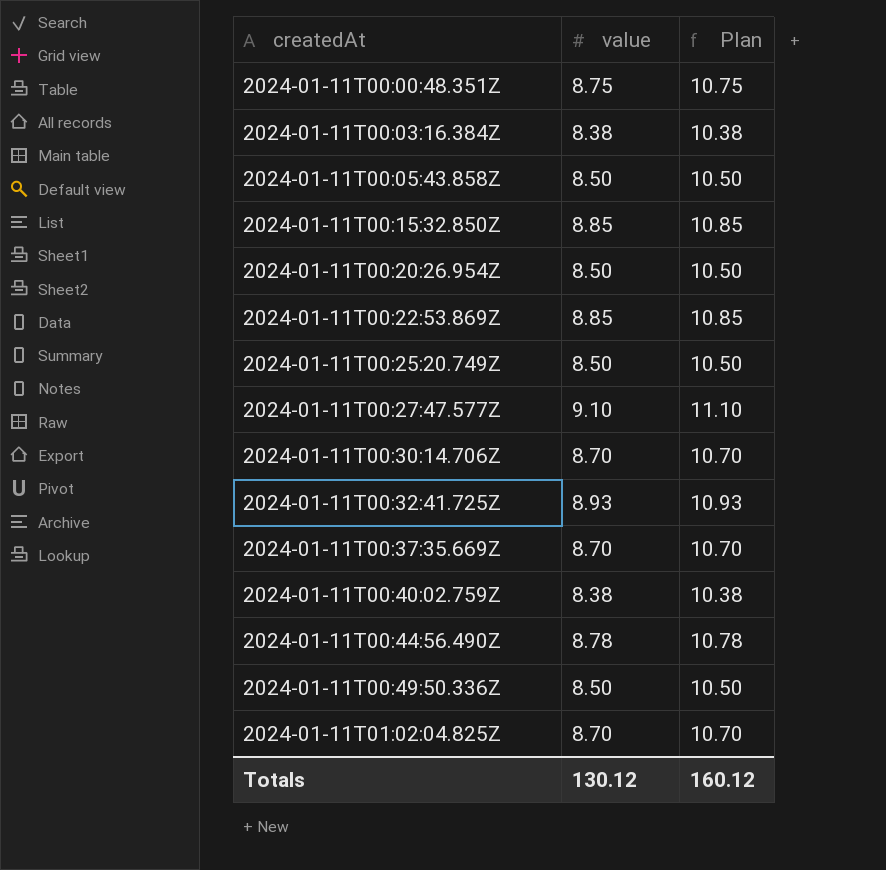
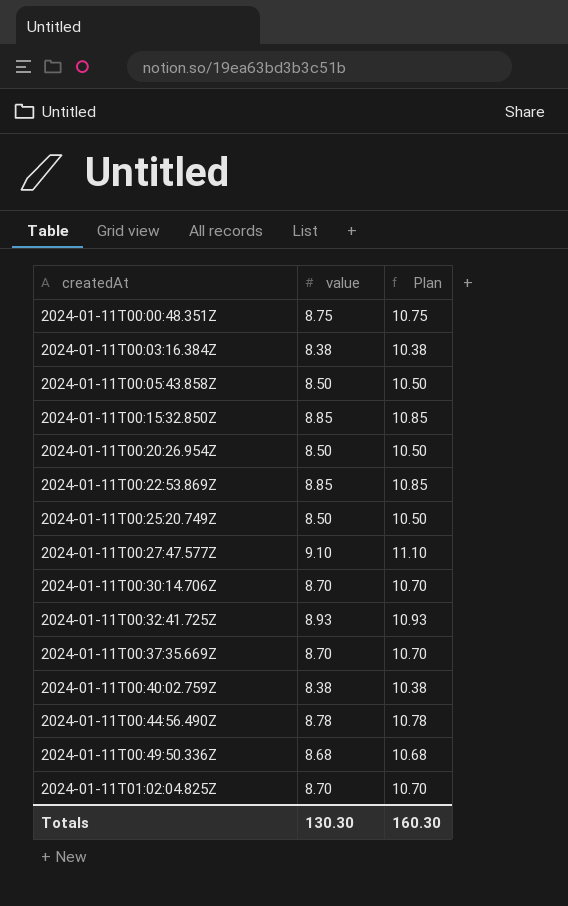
2024-01-11T00:49:50.336Z | value: 8.50 -> 8.68
2024-01-11T00:49:50.336Z | Plan: 10.50 -> 10.68
Totals | value: 130.12 -> 130.30
Totals | Plan: 160.12 -> 160.30

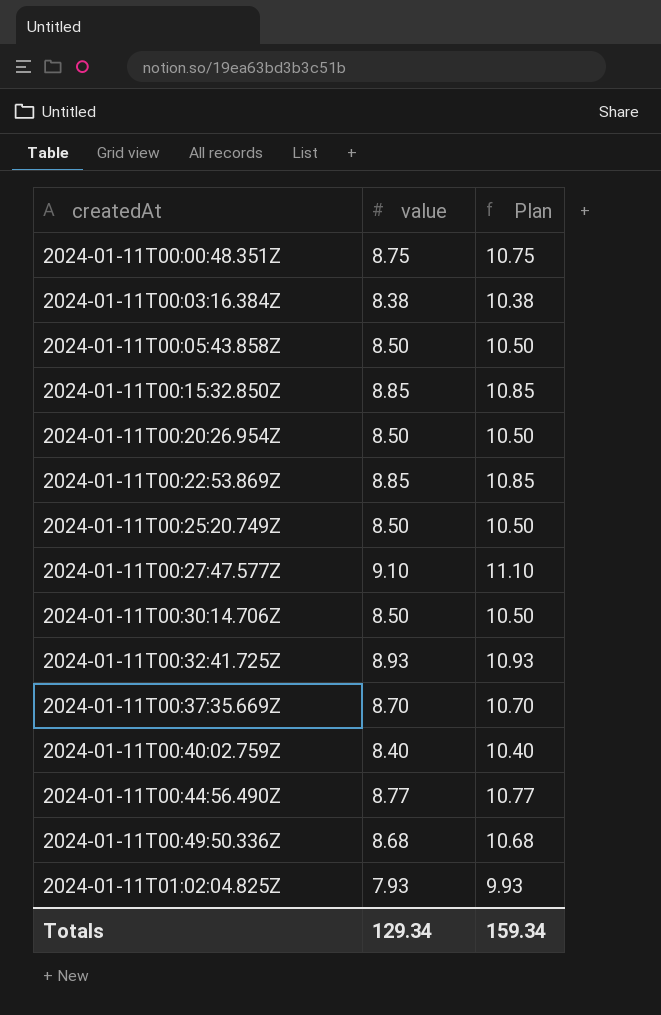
2024-01-11T00:30:14.706Z | value: 8.70 -> 8.50
2024-01-11T00:30:14.706Z | Plan: 10.70 -> 10.50
2024-01-11T00:40:02.759Z | value: 8.38 -> 8.40
2024-01-11T00:40:02.759Z | Plan: 10.38 -> 10.40
2024-01-11T00:44:56.490Z | value: 8.78 -> 8.77
2024-01-11T00:44:56.490Z | Plan: 10.78 -> 10.77
2024-01-11T01:02:04.825Z | value: 8.70 -> 7.93
2024-01-11T01:02:04.825Z | Plan: 10.70 -> 9.93
Totals | value: 130.30 -> 129.34
Totals | Plan: 160.30 -> 159.34

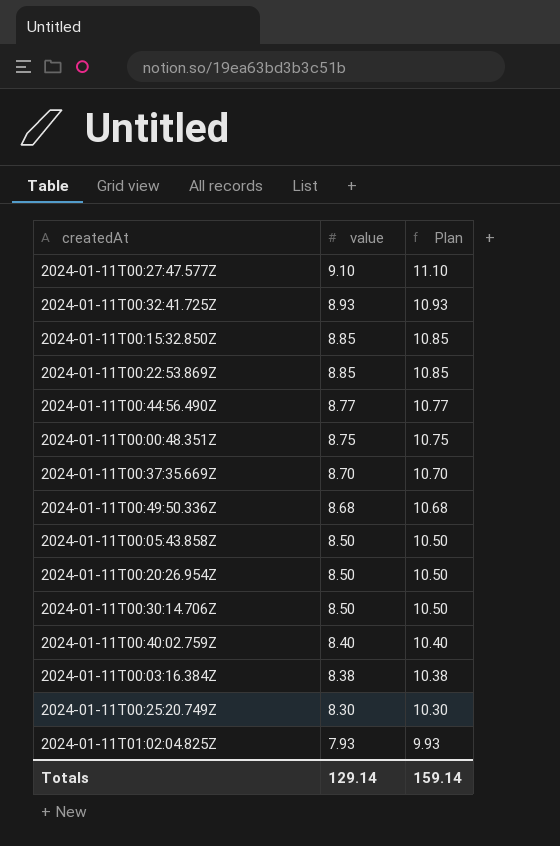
row order: createdAt ascending -> value descending
2024-01-11T00:25:20.749Z | value: 8.50 -> 8.30
2024-01-11T00:25:20.749Z | Plan: 10.50 -> 10.30
Totals | value: 129.34 -> 129.14
Totals | Plan: 159.34 -> 159.14

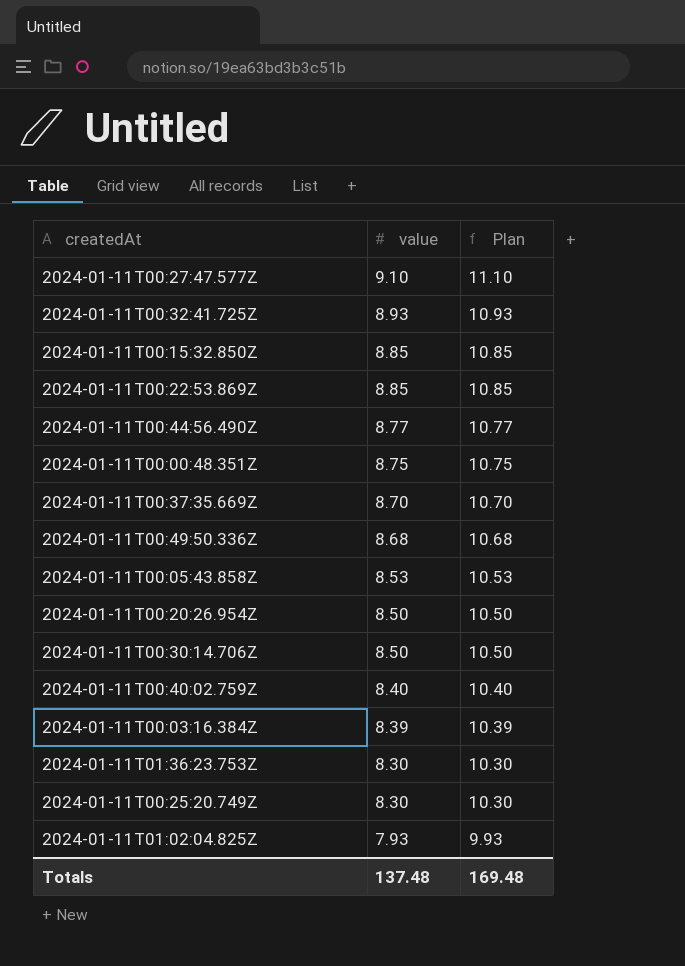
2024-01-11T00:05:43.858Z | value: 8.50 -> 8.53
2024-01-11T00:05:43.858Z | Plan: 10.50 -> 10.53
2024-01-11T00:03:16.384Z | value: 8.38 -> 8.39
2024-01-11T00:03:16.384Z | Plan: 10.38 -> 10.39
row 2024-01-11T01:36:23.753Z: none -> 8.30 | 10.30
Totals | value: 129.14 -> 137.48
Totals | Plan: 159.14 -> 169.48

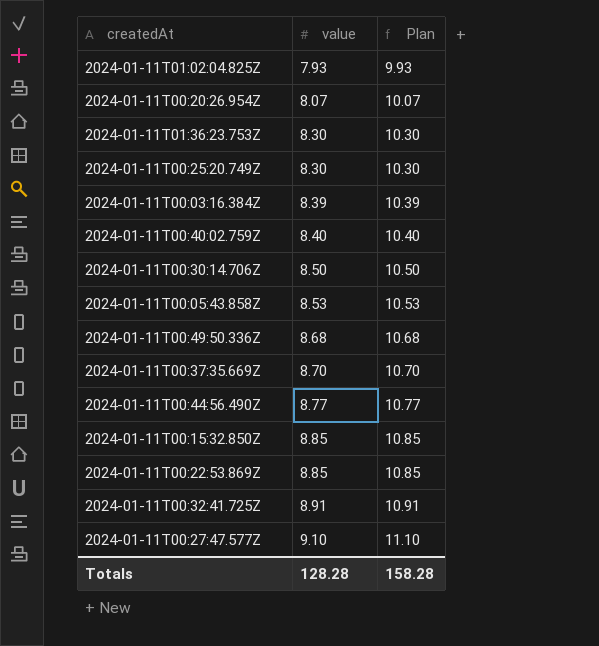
row order: value descending -> value ascending
row 2024-01-11T00:00:48.351Z: 8.75 | 10.75 -> none
2024-01-11T00:20:26.954Z | value: 8.50 -> 8.07
2024-01-11T00:20:26.954Z | Plan: 10.50 -> 10.07
2024-01-11T00:32:41.725Z | value: 8.93 -> 8.91
2024-01-11T00:32:41.725Z | Plan: 10.93 -> 10.91
Totals | value: 137.48 -> 128.28
Totals | Plan: 169.48 -> 158.28

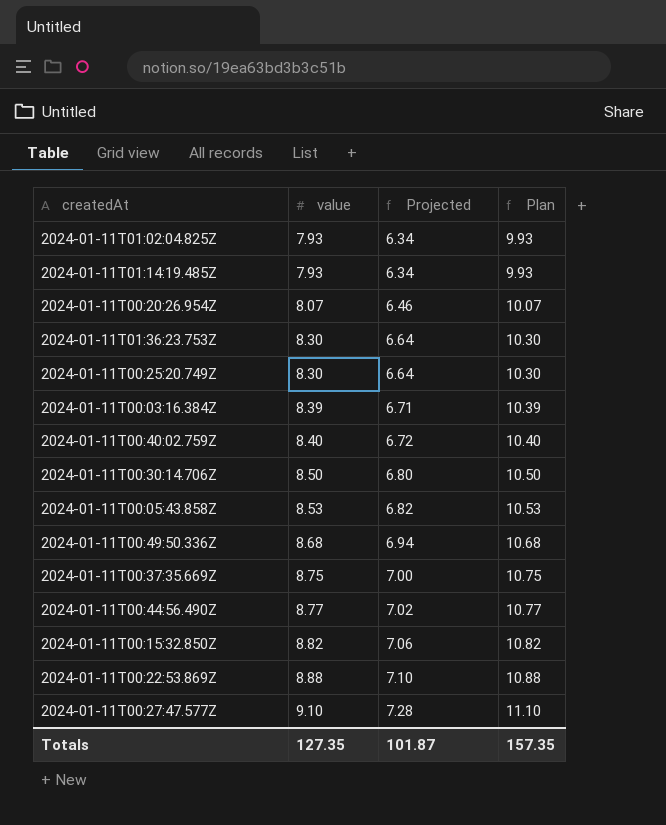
column Projected | formula: none -> [value] * 0.8
row 2024-01-11T00:32:41.725Z: 8.91 | 10.91 -> none
row 2024-01-11T01:14:19.485Z: none -> 7.93 | 6.34 | 9.93
2024-01-11T00:37:35.669Z | value: 8.70 -> 8.75
2024-01-11T00:37:35.669Z | Plan: 10.70 -> 10.75
2024-01-11T00:15:32.850Z | value: 8.85 -> 8.82
2024-01-11T00:15:32.850Z | Plan: 10.85 -> 10.82
2024-01-11T00:22:53.869Z | value: 8.85 -> 8.88
2024-01-11T00:22:53.869Z | Plan: 10.85 -> 10.88
Totals | value: 128.28 -> 127.35
Totals | Plan: 158.28 -> 157.35

